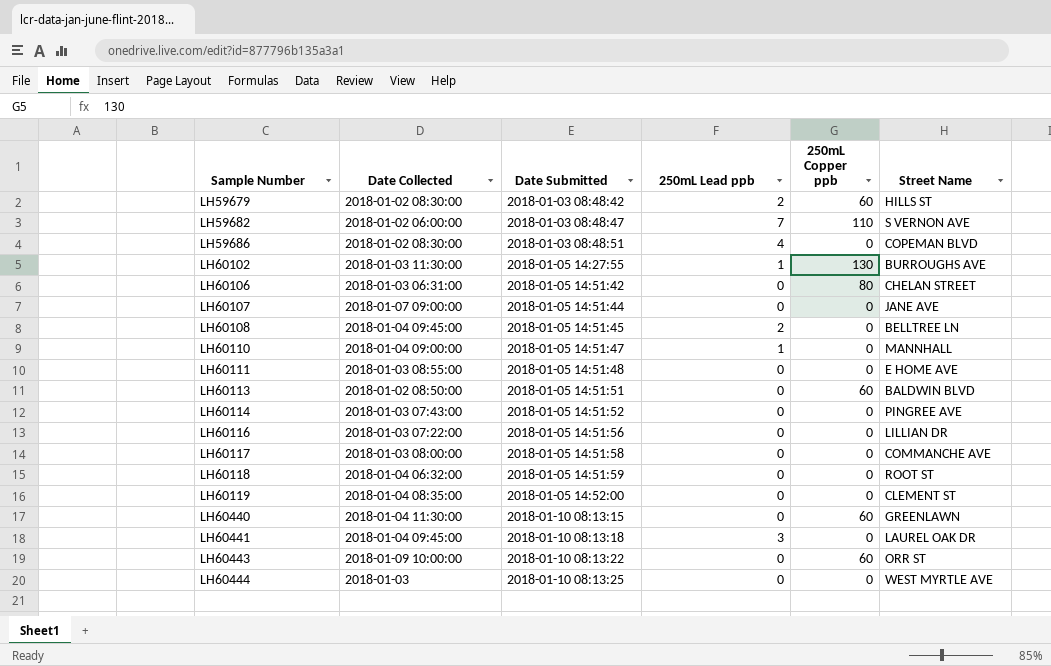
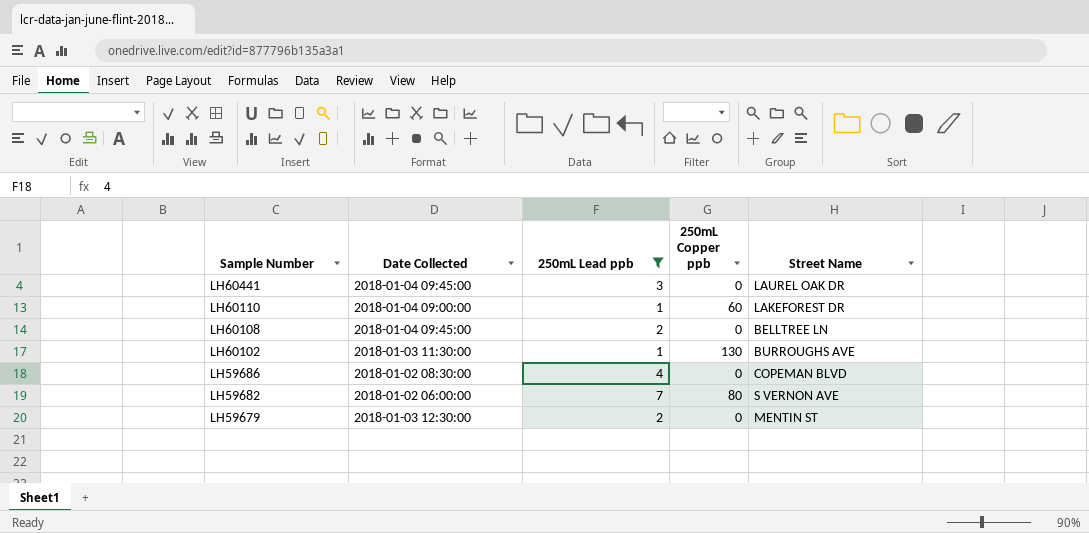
filter: none -> 250mL Lead ppb != 0
row order: Sample Number ascending -> Sample Number descending
column Date Submitted | position: 3 -> none
LH60110 | 250mL Copper ppb: 0 -> 60
LH60110 | Street Name: MANNHALL -> LAKEFOREST DR
LH59682 | 250mL Copper ppb: 110 -> 80
LH59679 | Date Collected: 2018-01-02 08:30:00 -> 2018-01-03 12:30:00
LH59679 | 250mL Copper ppb: 60 -> 0
LH59679 | Street Name: HILLS ST -> MENTIN ST

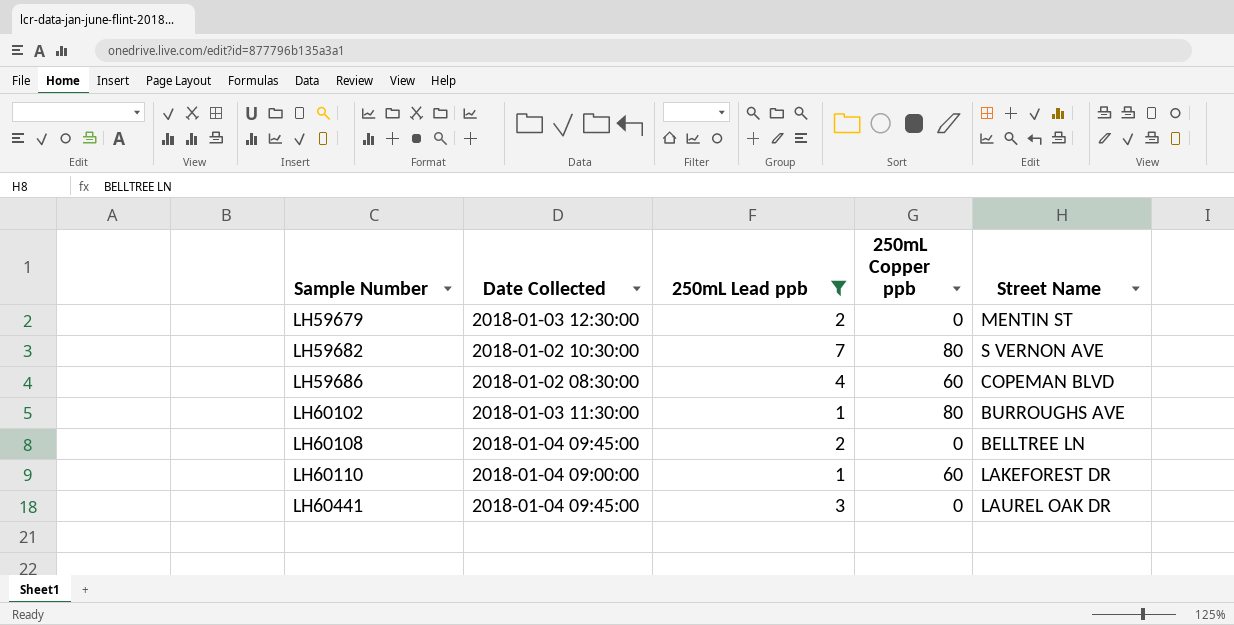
row order: Sample Number descending -> Sample Number ascending
LH59682 | Date Collected: 2018-01-02 06:00:00 -> 2018-01-02 10:30:00
LH59686 | 250mL Copper ppb: 0 -> 60
LH60102 | 250mL Copper ppb: 130 -> 80

